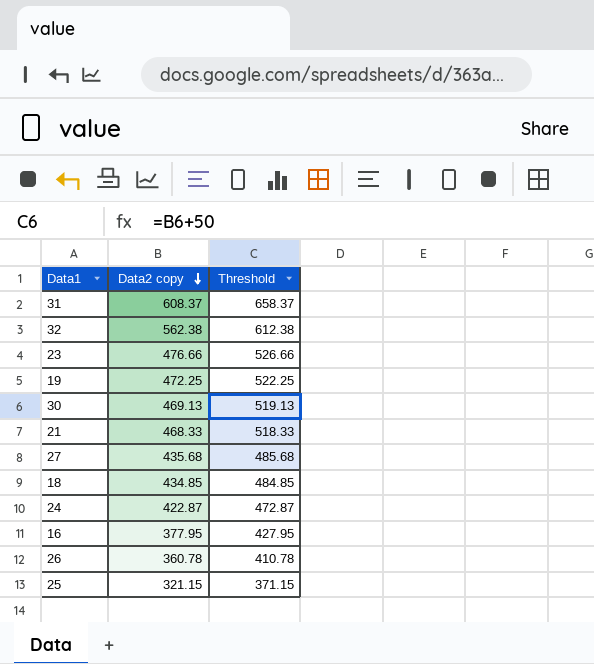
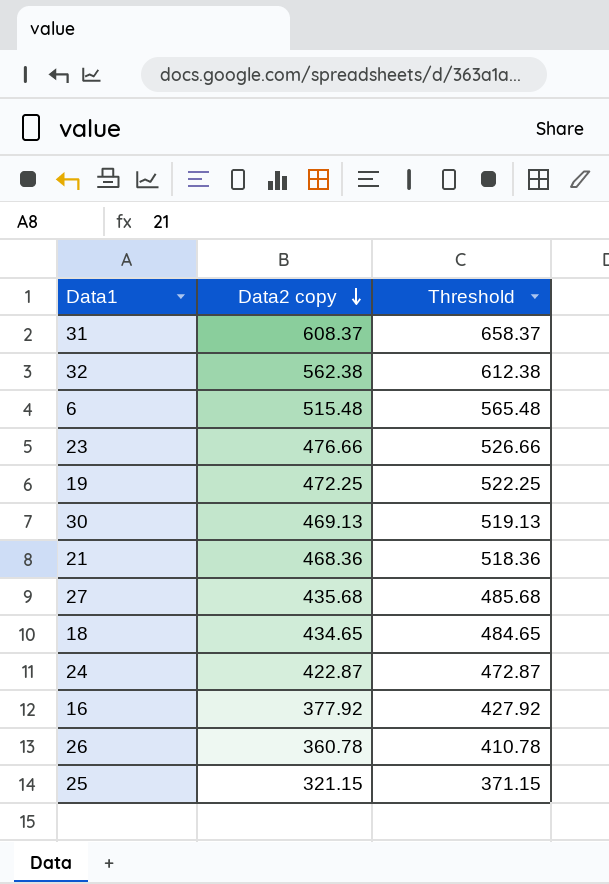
row 6: none -> 515.48 | 565.48
21 | Data2 copy: 468.33 -> 468.36
21 | Threshold: 518.33 -> 518.36
18 | Data2 copy: 434.85 -> 434.65
18 | Threshold: 484.85 -> 484.65
16 | Data2 copy: 377.95 -> 377.92
16 | Threshold: 427.95 -> 427.92

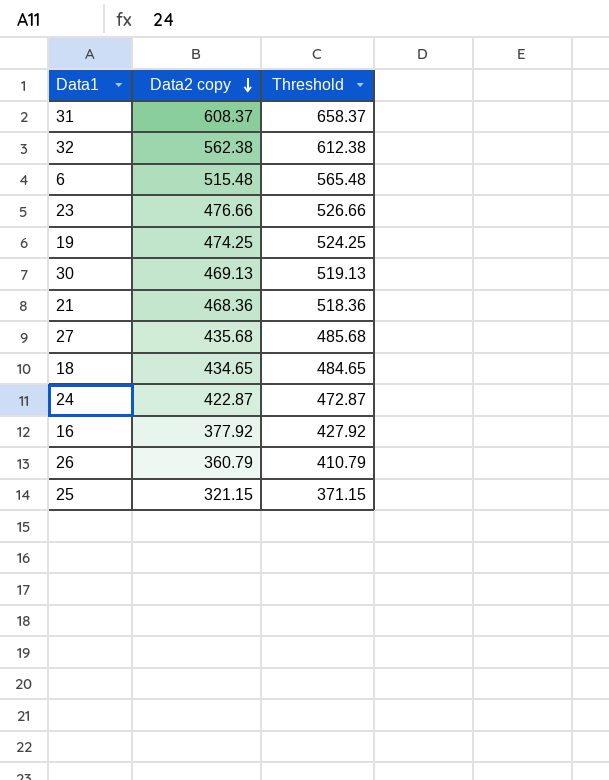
19 | Data2 copy: 472.25 -> 474.25
19 | Threshold: 522.25 -> 524.25
26 | Data2 copy: 360.78 -> 360.79
26 | Threshold: 410.78 -> 410.79

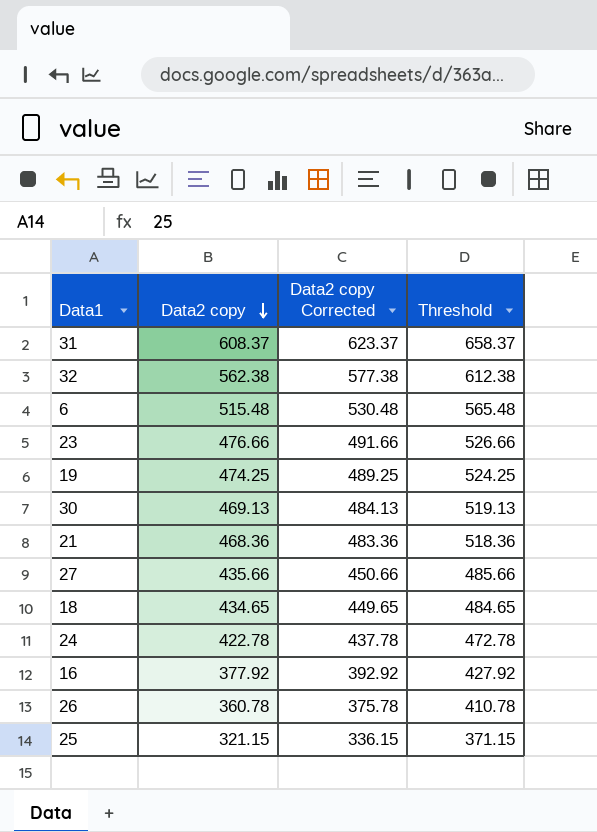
column Data2 copy Corrected | formula: none -> [Data2 copy] + 15
27 | Data2 copy: 435.68 -> 435.66
27 | Threshold: 485.68 -> 485.66
24 | Data2 copy: 422.87 -> 422.78
24 | Threshold: 472.87 -> 472.78
26 | Data2 copy: 360.79 -> 360.78
26 | Threshold: 410.79 -> 410.78

